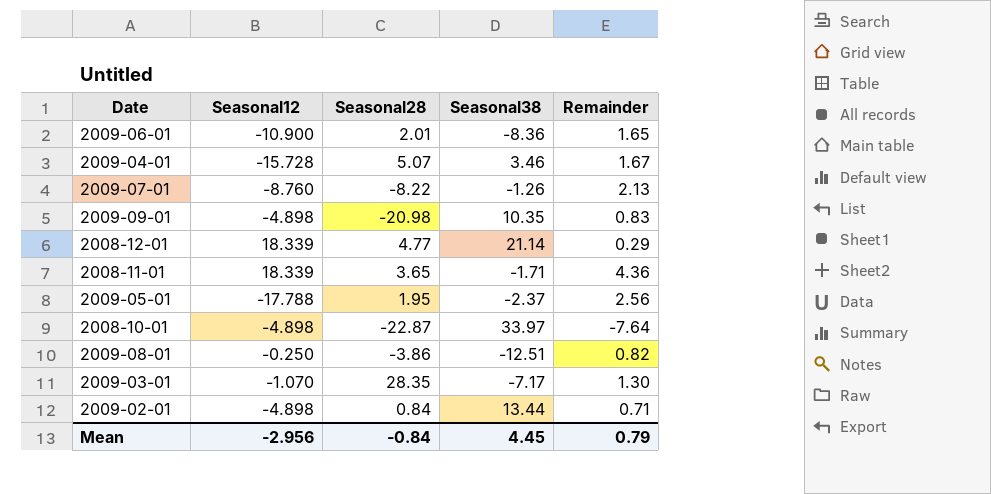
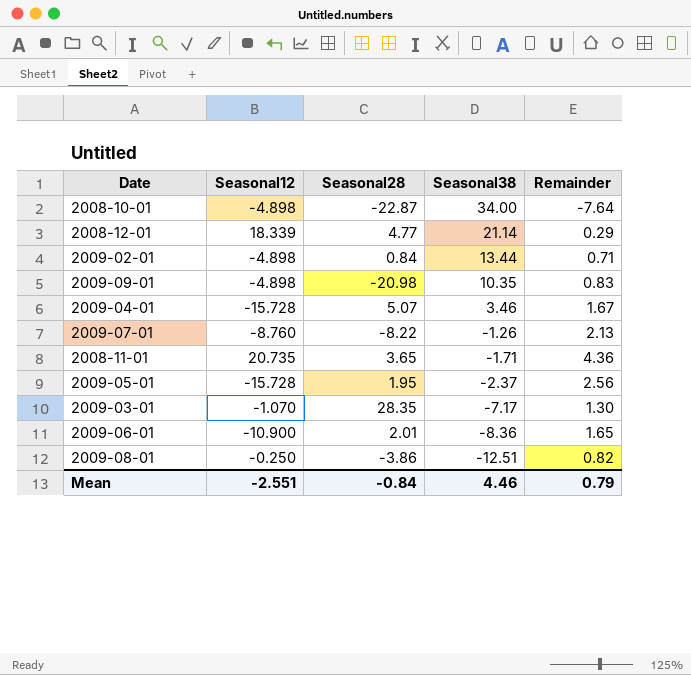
row order: none -> Seasonal38 descending
2008-10-01 | Seasonal38: 33.97 -> 34.00
2008-11-01 | Seasonal12: 18.339 -> 20.735
2009-05-01 | Seasonal12: -17.788 -> -15.728
Mean | Seasonal12: -2.956 -> -2.551
Mean | Seasonal38: 4.45 -> 4.46

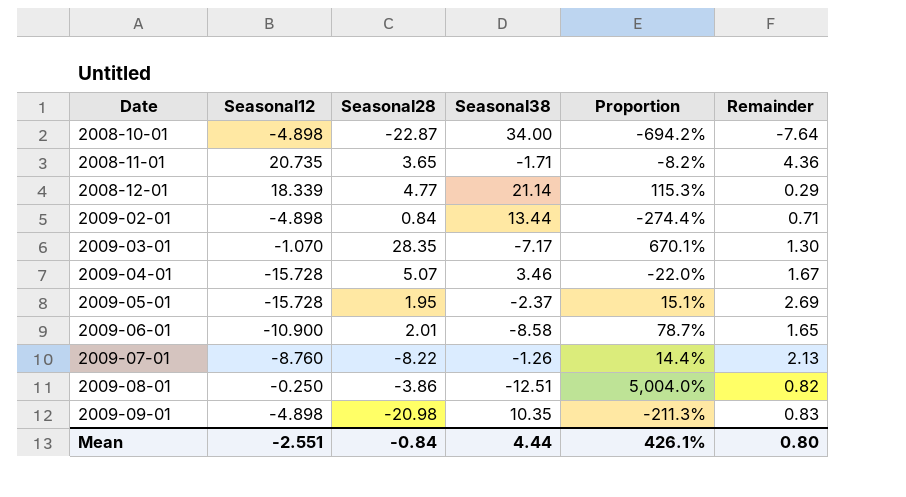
row order: Seasonal38 descending -> Date ascending
column Proportion | formula: none -> [Seasonal38] / [Seasonal12]
2009-05-01 | Remainder: 2.56 -> 2.69
2009-06-01 | Seasonal38: -8.36 -> -8.58
Mean | Seasonal38: 4.46 -> 4.44
Mean | Remainder: 0.79 -> 0.80

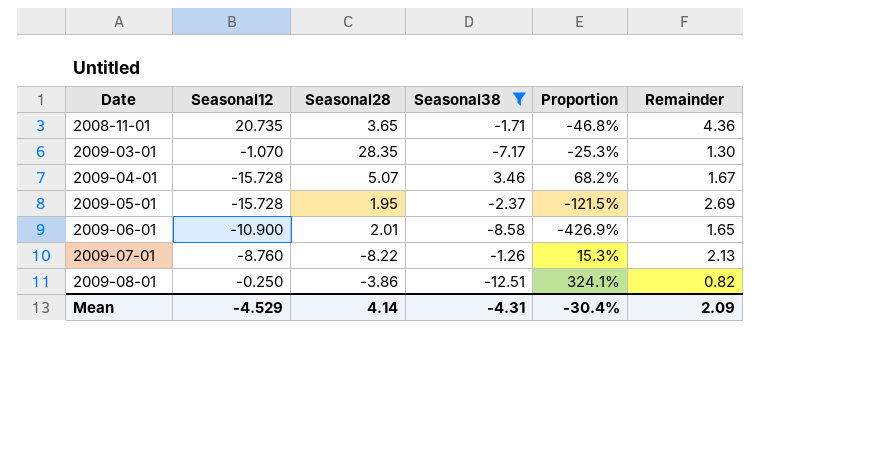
filter: none -> Seasonal38 <= 3.46
column Proportion | formula: [Seasonal38] / [Seasonal12] -> [Seasonal38] / [Seasonal28]
Mean | Seasonal12: -2.551 -> -4.529
Mean | Seasonal28: -0.84 -> 4.14
Mean | Seasonal38: 4.44 -> -4.31
Mean | Proportion: 426.1% -> -30.4%
Mean | Remainder: 0.80 -> 2.09

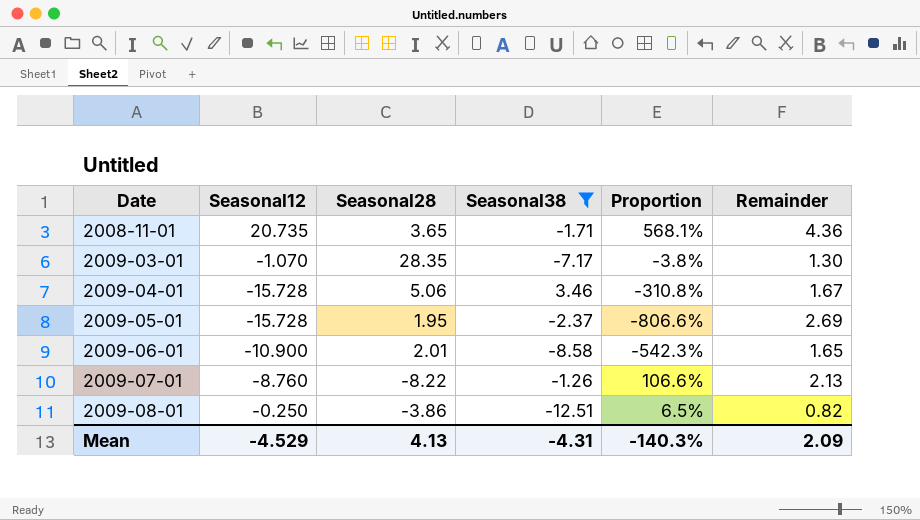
column Proportion | formula: [Seasonal38] / [Seasonal28] -> [Seasonal12] / [Seasonal28]
2009-04-01 | Seasonal28: 5.07 -> 5.06
Mean | Seasonal28: 4.14 -> 4.13
Mean | Proportion: -30.4% -> -140.3%

